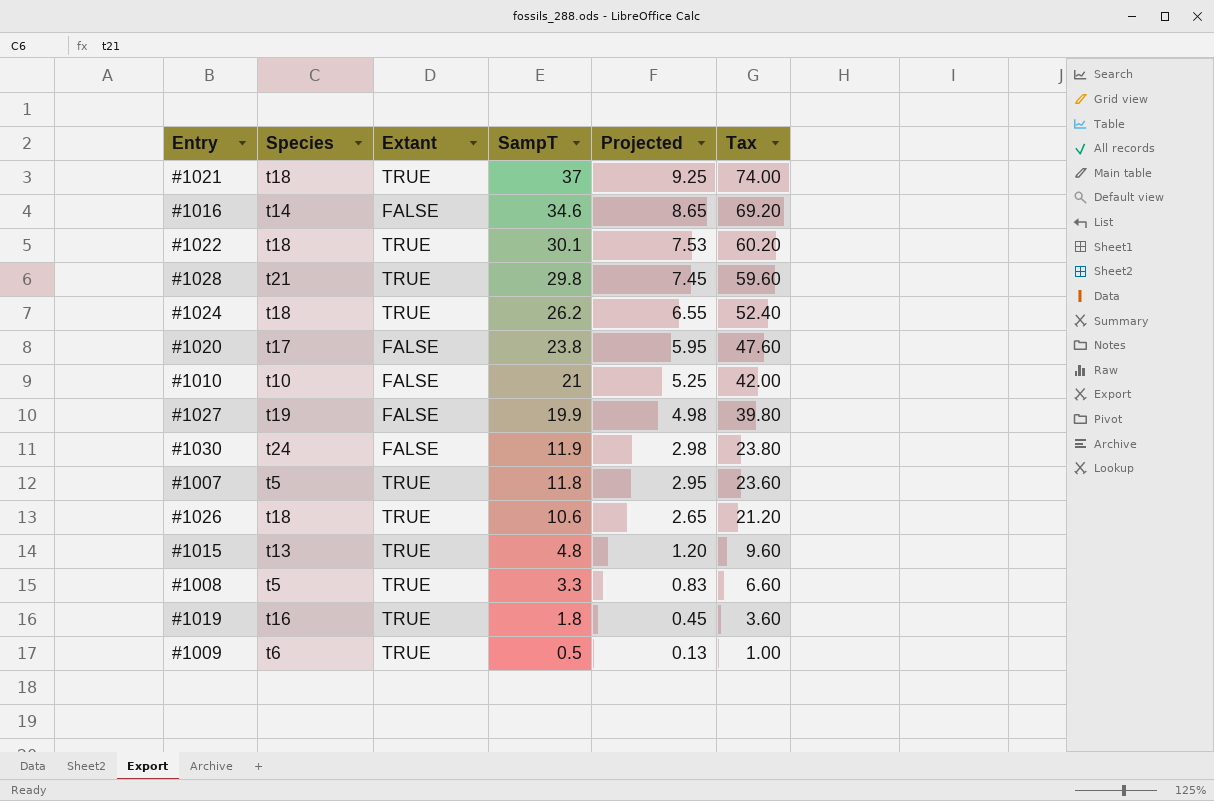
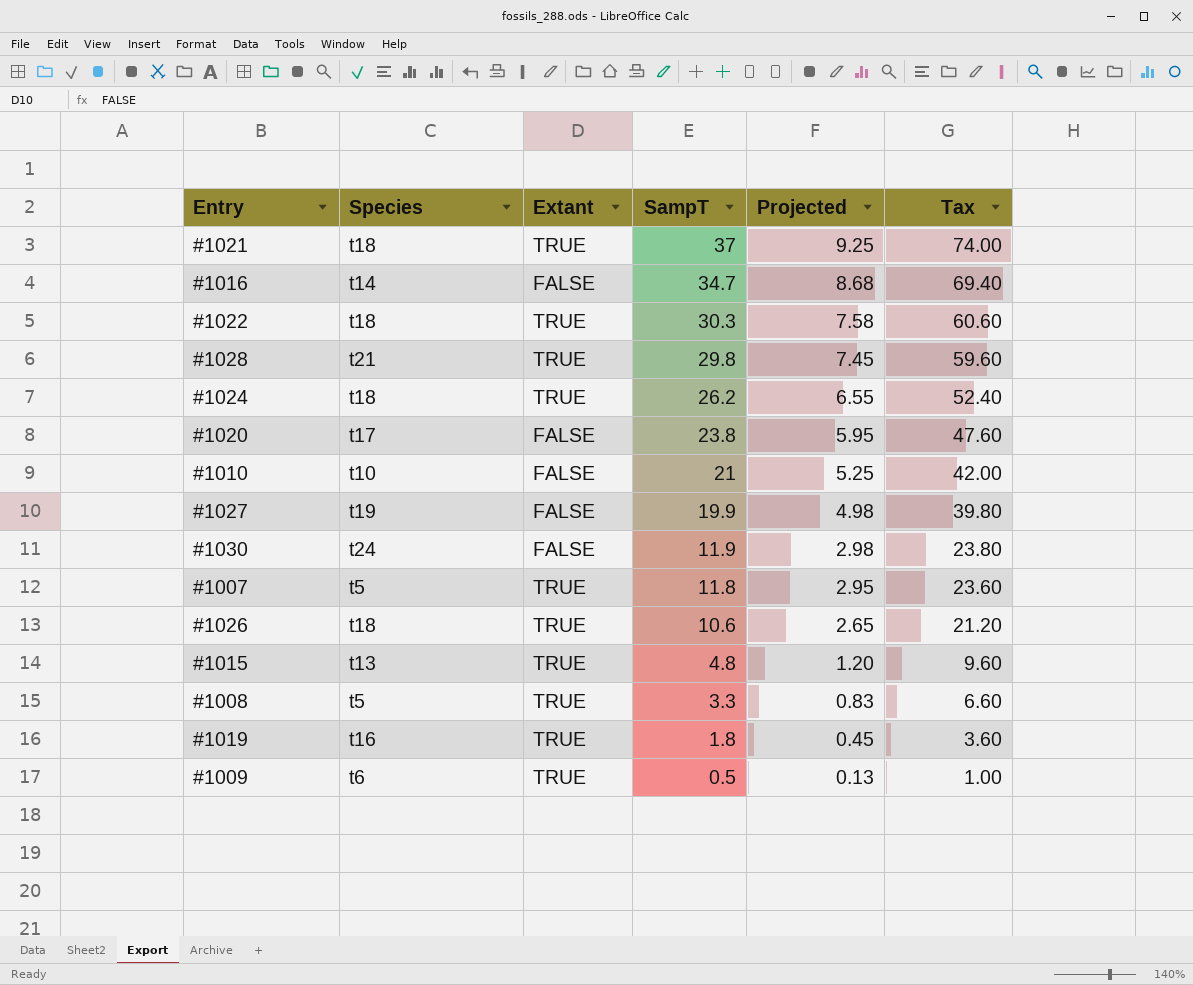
#1016 | SampT: 34.6 -> 34.7
#1016 | Projected: 8.65 -> 8.68
#1016 | Tax: 69.20 -> 69.40
#1022 | SampT: 30.1 -> 30.3
#1022 | Projected: 7.53 -> 7.58
#1022 | Tax: 60.20 -> 60.60

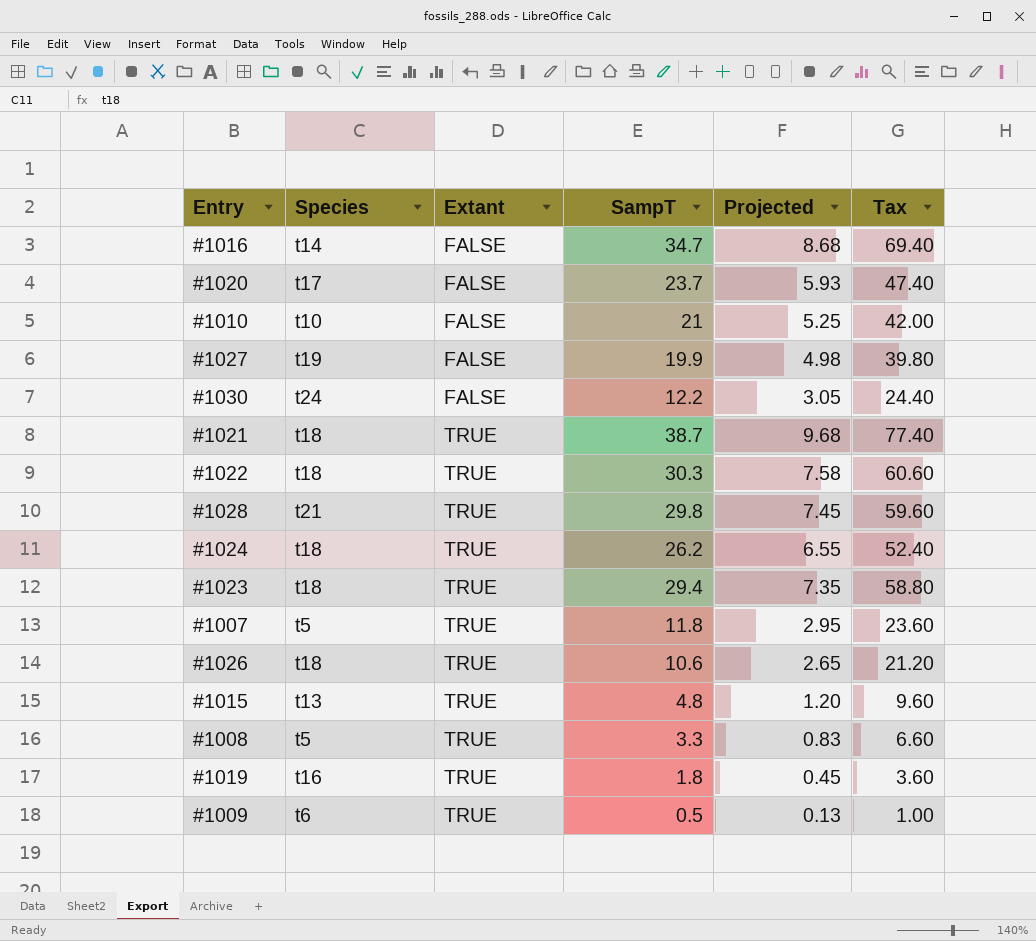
row order: SampT descending -> Extant ascending
#1020 | SampT: 23.8 -> 23.7
#1020 | Projected: 5.95 -> 5.93
#1020 | Tax: 47.60 -> 47.40
#1030 | SampT: 11.9 -> 12.2
#1030 | Projected: 2.98 -> 3.05
#1030 | Tax: 23.80 -> 24.40
#1021 | SampT: 37 -> 38.7
#1021 | Projected: 9.25 -> 9.68
#1021 | Tax: 74.00 -> 77.40
row #1023: none -> t18 | TRUE | 29.4 | 7.35 | 58.80

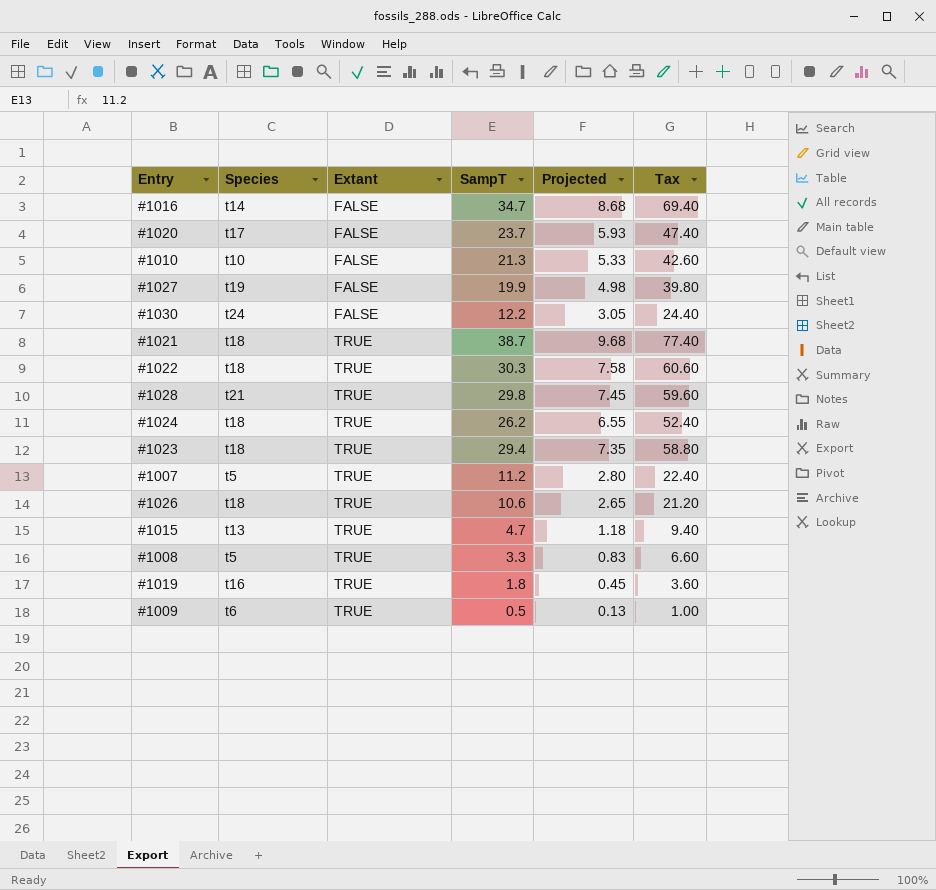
#1010 | SampT: 21 -> 21.3
#1010 | Projected: 5.25 -> 5.33
#1010 | Tax: 42.00 -> 42.60
#1007 | SampT: 11.8 -> 11.2
#1007 | Projected: 2.95 -> 2.80
#1007 | Tax: 23.60 -> 22.40
#1015 | SampT: 4.8 -> 4.7
#1015 | Projected: 1.20 -> 1.18
#1015 | Tax: 9.60 -> 9.40

